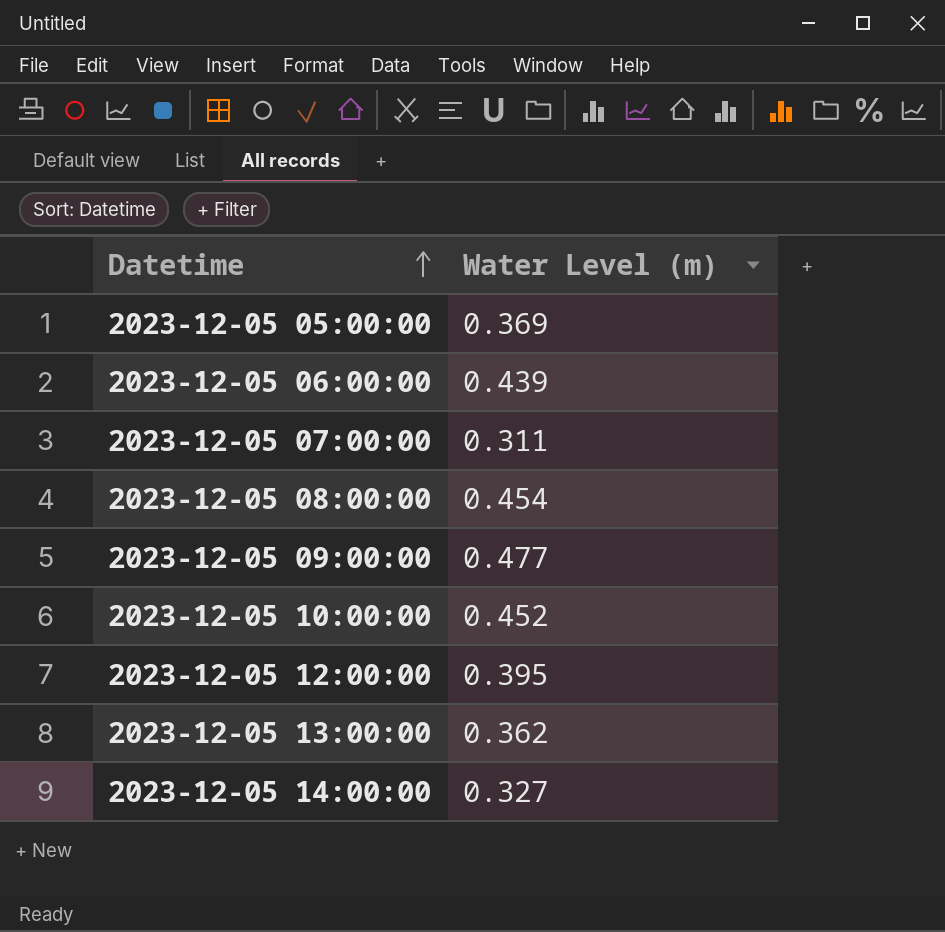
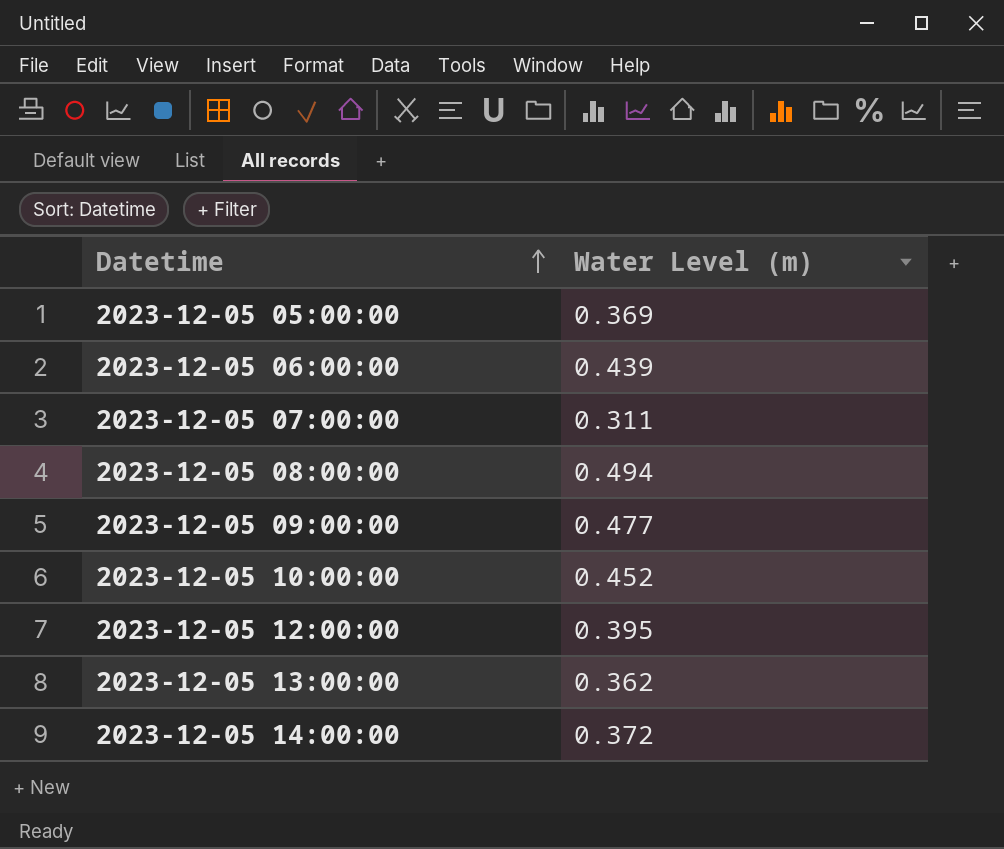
2023-12-05 08:00:00 | Water Level (m): 0.454 -> 0.494
2023-12-05 14:00:00 | Water Level (m): 0.327 -> 0.372

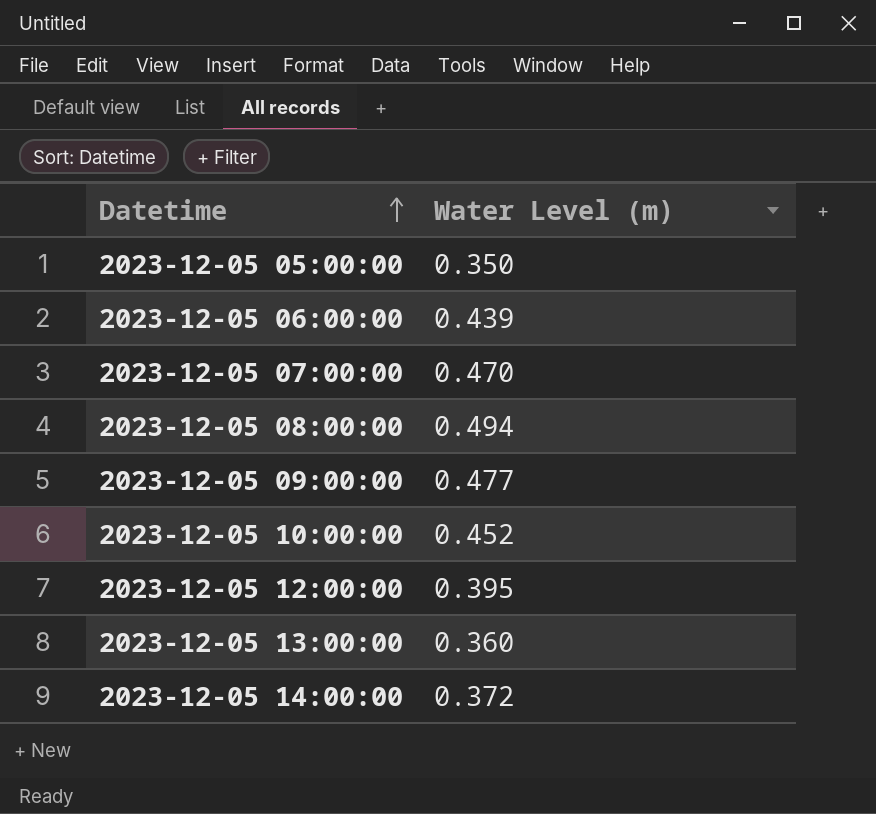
2023-12-05 05:00:00 | Water Level (m): 0.369 -> 0.350
2023-12-05 07:00:00 | Water Level (m): 0.311 -> 0.470
2023-12-05 13:00:00 | Water Level (m): 0.362 -> 0.360

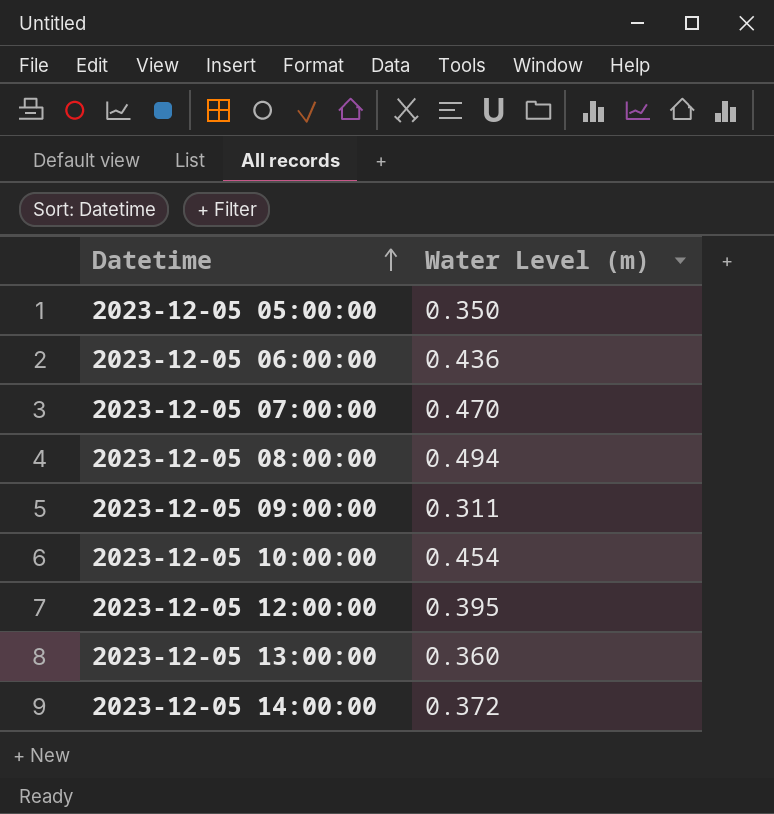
2023-12-05 06:00:00 | Water Level (m): 0.439 -> 0.436
2023-12-05 09:00:00 | Water Level (m): 0.477 -> 0.311
2023-12-05 10:00:00 | Water Level (m): 0.452 -> 0.454

